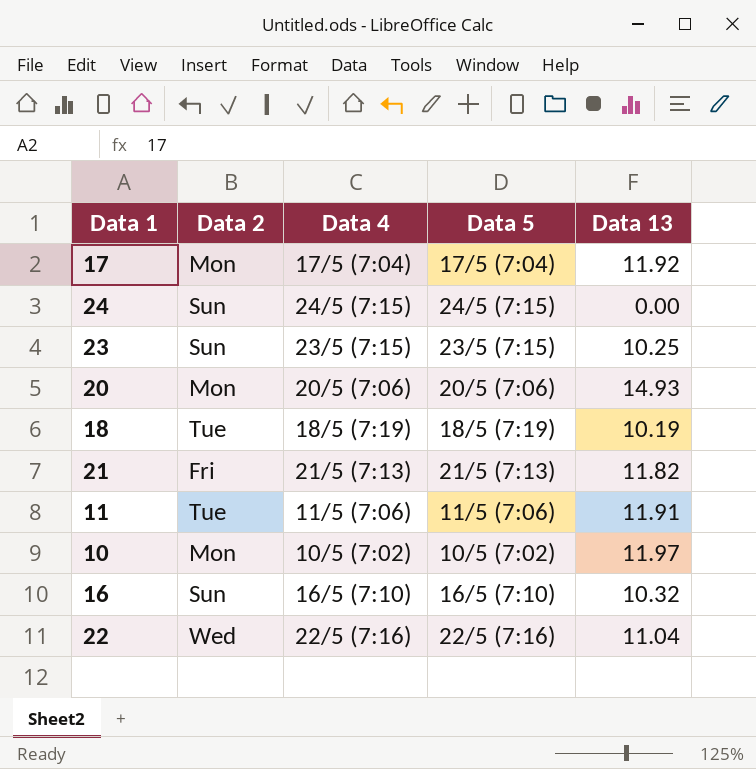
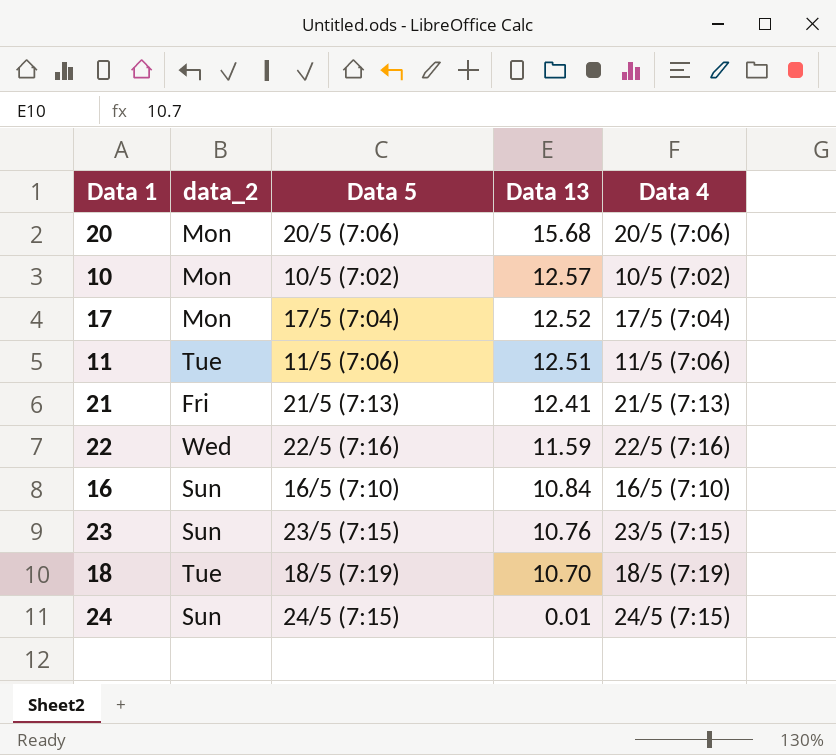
row order: none -> Data 13 descending
column name: Data 2 -> data_2
column Data 4 | position: 3 -> 5
20 | Data 13: 14.93 -> 15.68
10 | Data 13: 11.97 -> 12.57
17 | Data 13: 11.92 -> 12.52
11 | Data 13: 11.91 -> 12.51
21 | Data 13: 11.82 -> 12.41
22 | Data 13: 11.04 -> 11.59
16 | Data 13: 10.32 -> 10.84
23 | Data 13: 10.25 -> 10.76
18 | Data 13: 10.19 -> 10.70
24 | Data 13: 0.00 -> 0.01

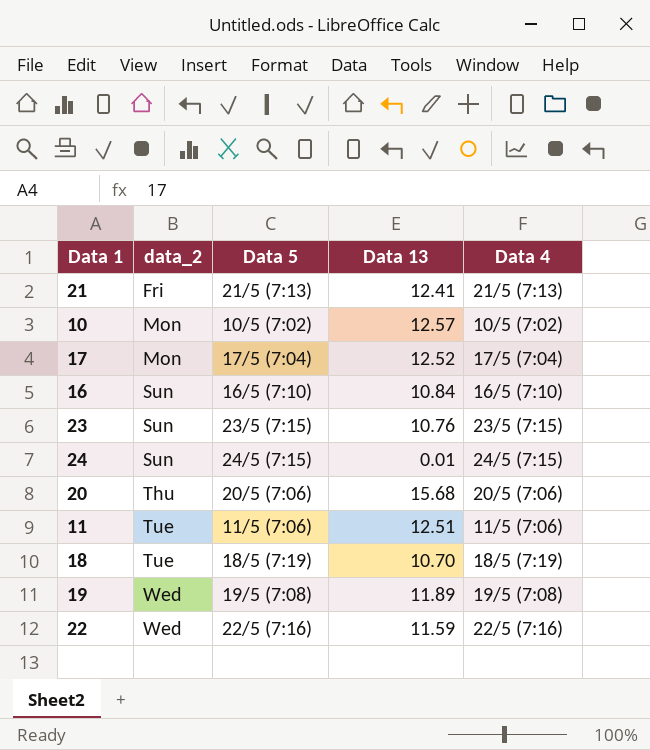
row order: Data 13 descending -> data_2 ascending
20 | data_2: Mon -> Thu
row 19: none -> Wed | 19/5 (7:08) | 11.89 | 19/5 (7:08)

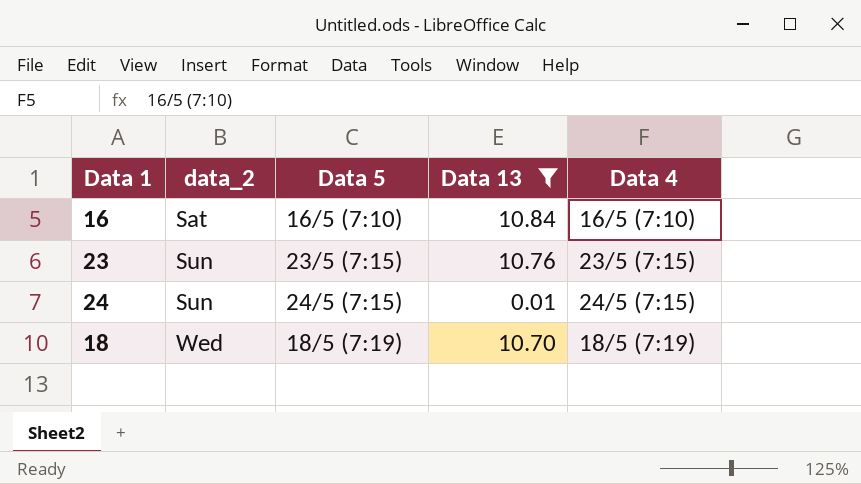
filter: none -> Data 13 <= 10.84
16 | data_2: Sun -> Sat
18 | data_2: Tue -> Wed

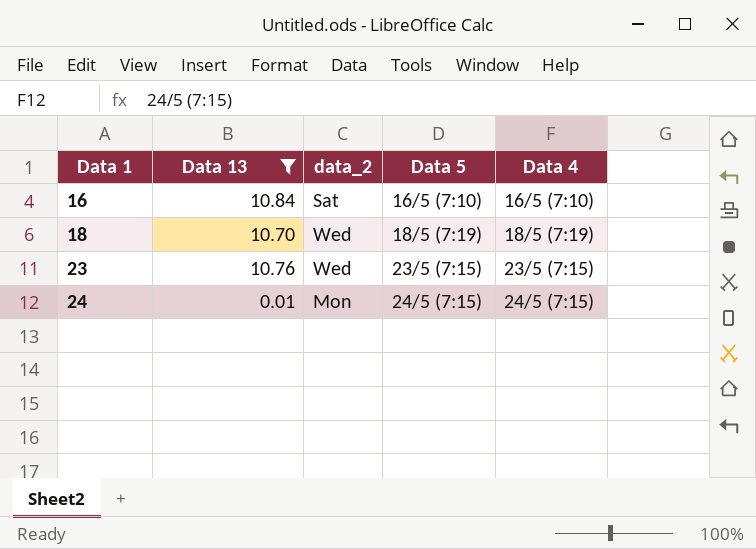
row order: data_2 ascending -> Data 1 ascending
column Data 13 | position: 4 -> 2
23 | data_2: Sun -> Wed
24 | data_2: Sun -> Mon

